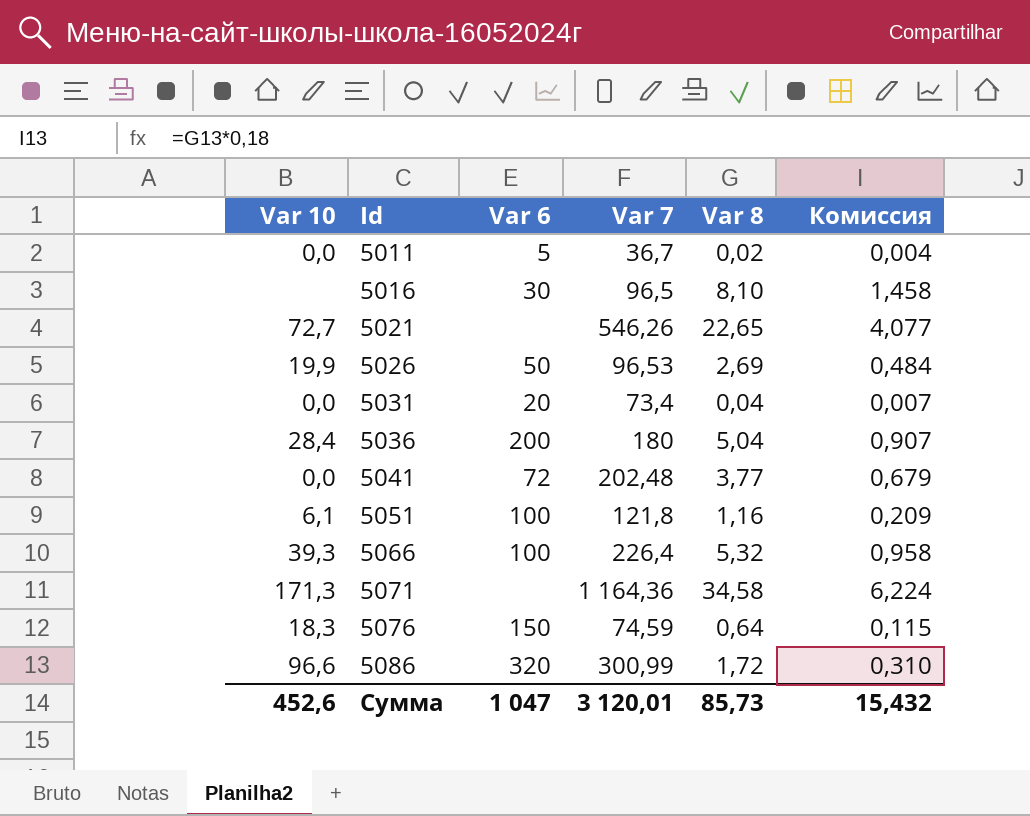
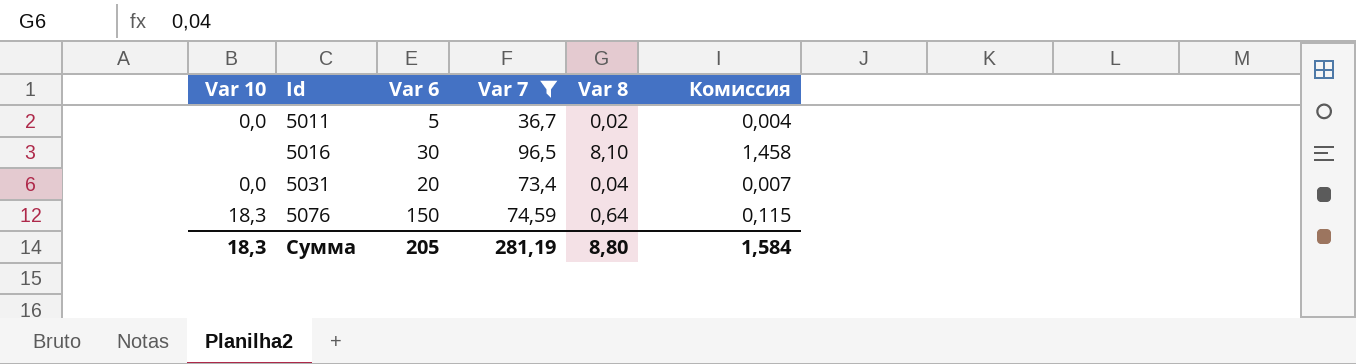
filter: none -> Var 7 <= 96,5
Сумма | Var 10: 452,6 -> 18,3
Сумма | Var 6: 1 047 -> 205
Сумма | Var 7: 3 120,01 -> 281,19
Сумма | Var 8: 85,73 -> 8,80
Сумма | Комиссия: 15,432 -> 1,584

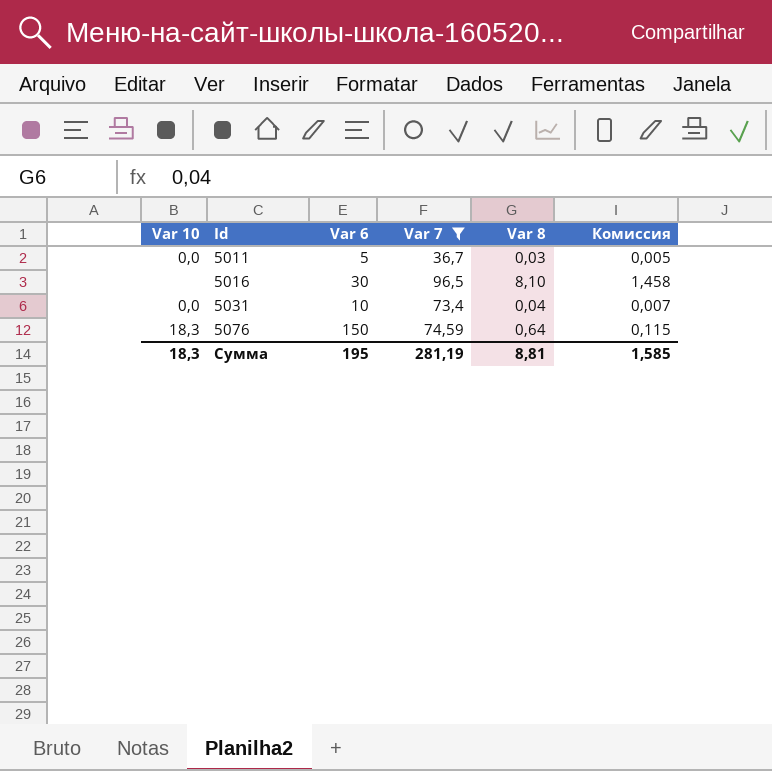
5011 | Var 8: 0,02 -> 0,03
5011 | Комиссия: 0,004 -> 0,005
5031 | Var 6: 20 -> 10
Сумма | Var 6: 205 -> 195
Сумма | Var 8: 8,80 -> 8,81
Сумма | Комиссия: 1,584 -> 1,585

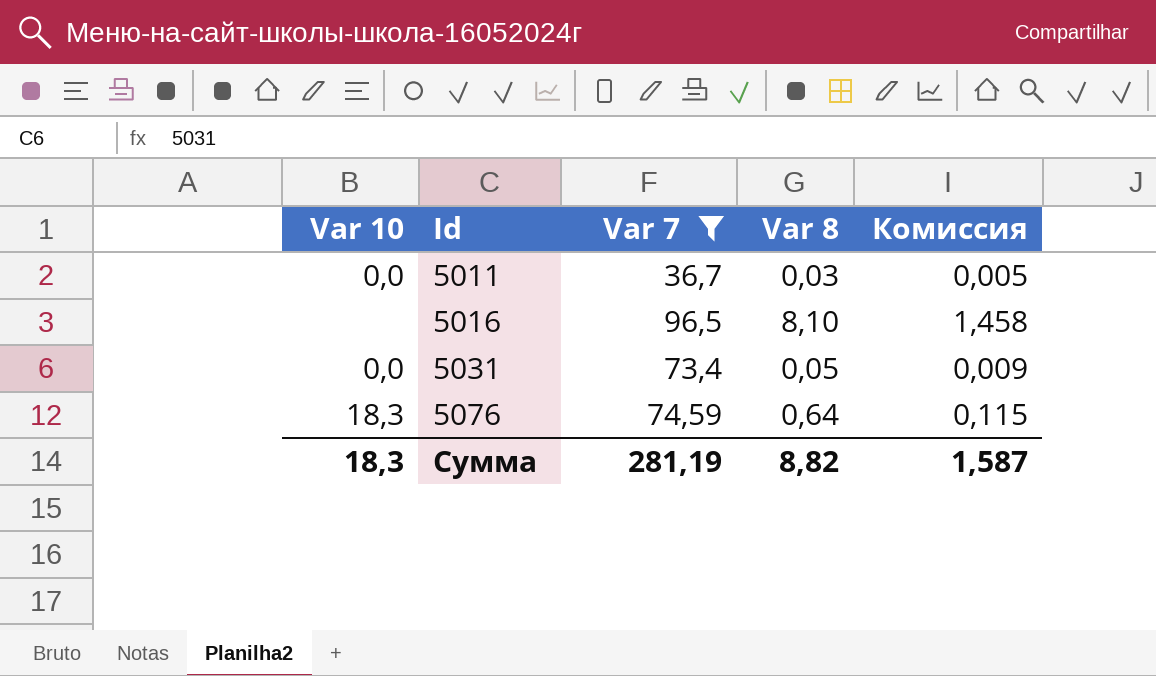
column Var 6 | position: 3 -> none
5031 | Var 8: 0,04 -> 0,05
5031 | Комиссия: 0,007 -> 0,009
Сумма | Var 8: 8,81 -> 8,82
Сумма | Комиссия: 1,585 -> 1,587

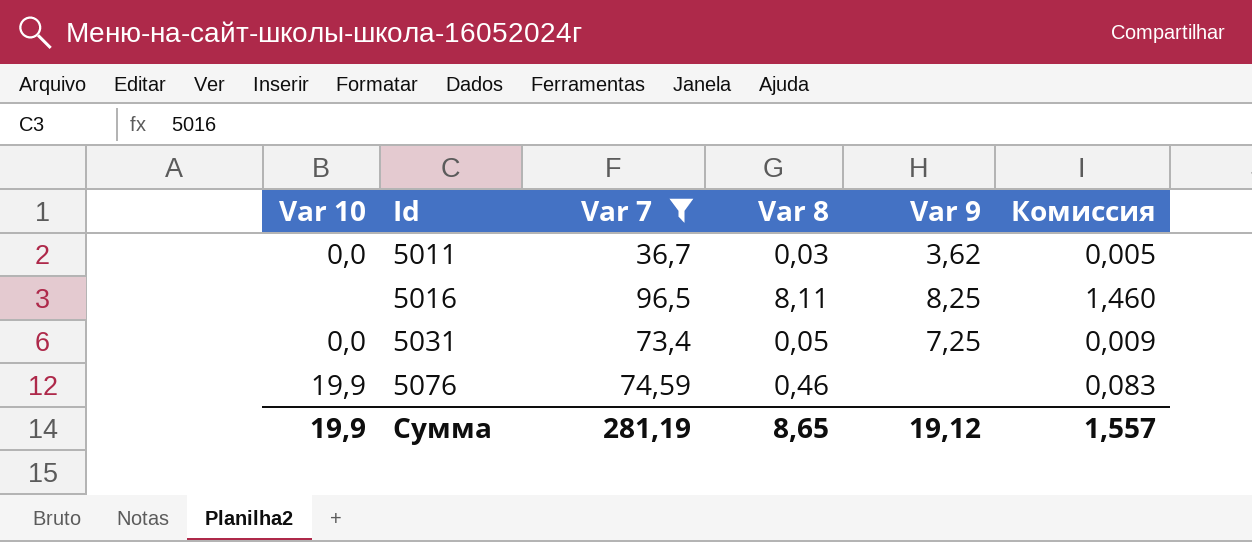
column Var 9 | position: none -> 5
5016 | Var 8: 8,10 -> 8,11
5016 | Комиссия: 1,458 -> 1,460
5076 | Var 10: 18,3 -> 19,9
5076 | Var 8: 0,64 -> 0,46
5076 | Комиссия: 0,115 -> 0,083
Сумма | Var 10: 18,3 -> 19,9
Сумма | Var 8: 8,82 -> 8,65
Сумма | Комиссия: 1,587 -> 1,557

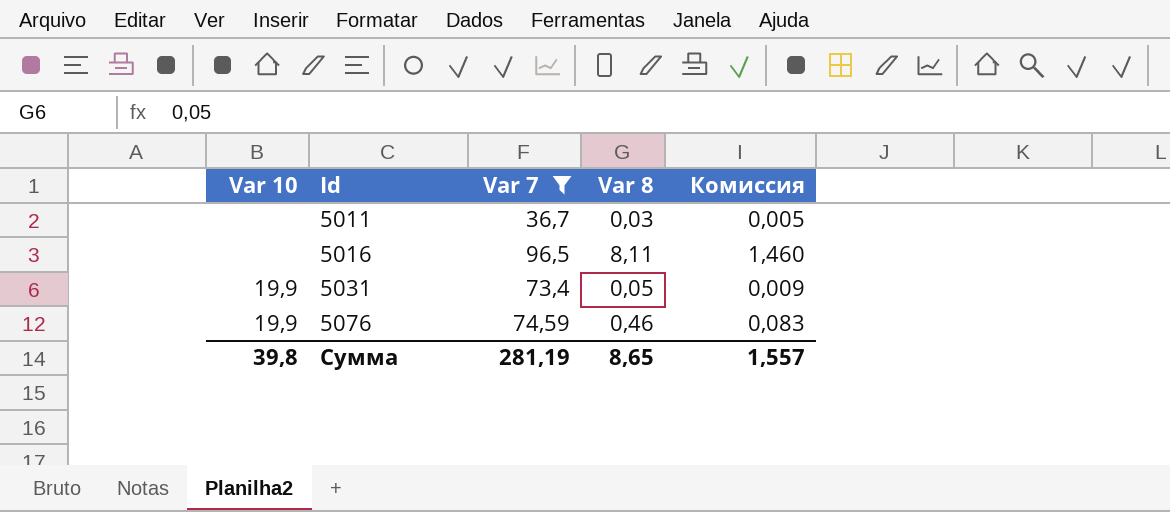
column Var 9 | position: 5 -> none
5011 | Var 10: 0,0 -> none
5031 | Var 10: 0,0 -> 19,9
Сумма | Var 10: 19,9 -> 39,8

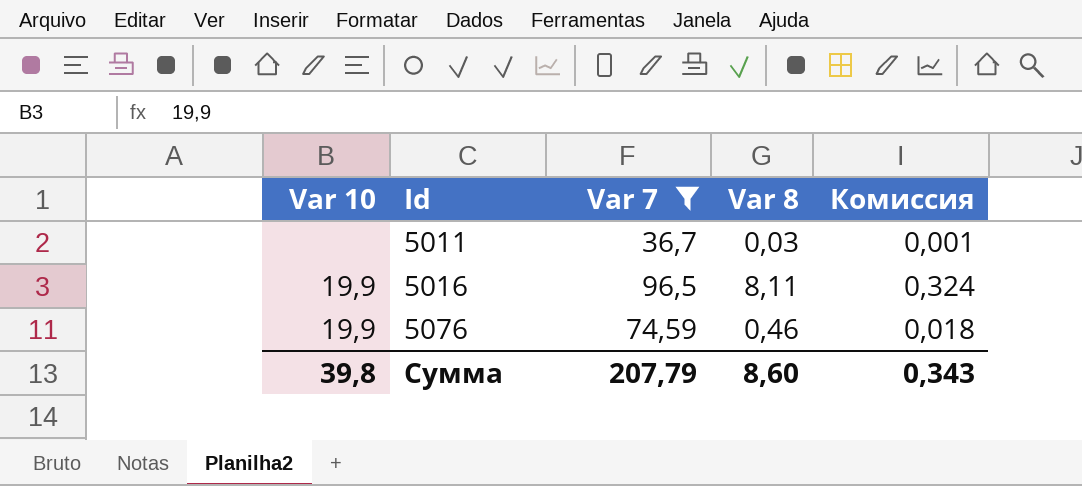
column Комиссия | formula: [Var 8] * 0,18 -> [Var 8] * 0,04
row 5031: 19,9 | 73,4 | 0,05 | 0,009 -> none
5016 | Var 10: none -> 19,9
Сумма | Var 7: 281,19 -> 207,79
Сумма | Var 8: 8,65 -> 8,60
Сумма | Комиссия: 1,557 -> 0,343

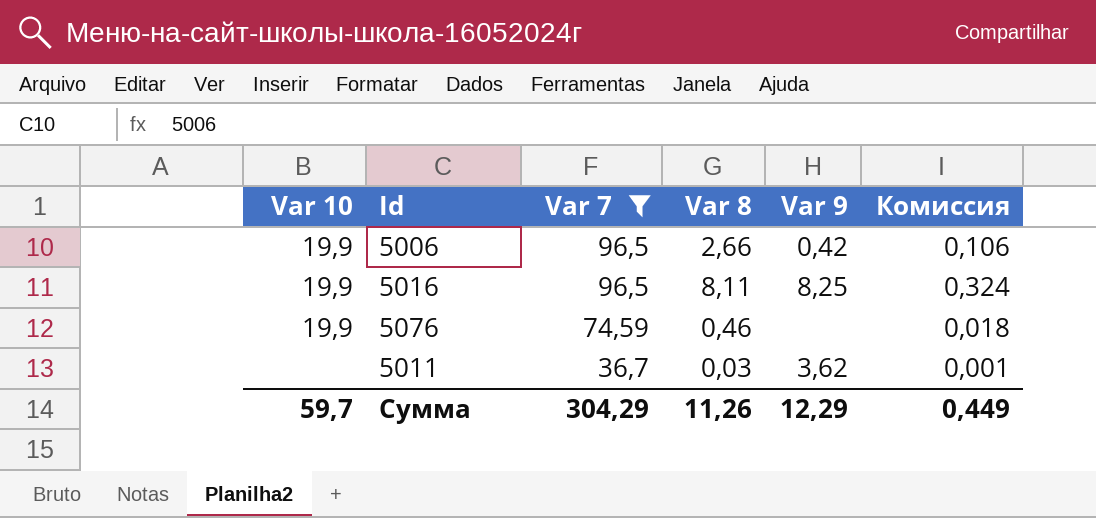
row order: Id ascending -> Var 7 descending
column Var 9 | position: none -> 5
row 5006: none -> 19,9 | 96,5 | 2,66 | 0,42 | 0,106
Сумма | Var 10: 39,8 -> 59,7
Сумма | Var 7: 207,79 -> 304,29
Сумма | Var 8: 8,60 -> 11,26
Сумма | Комиссия: 0,343 -> 0,449

